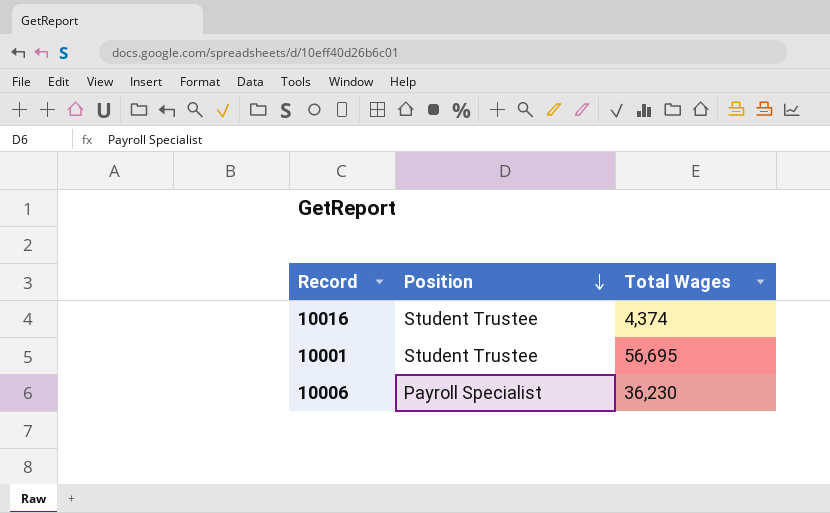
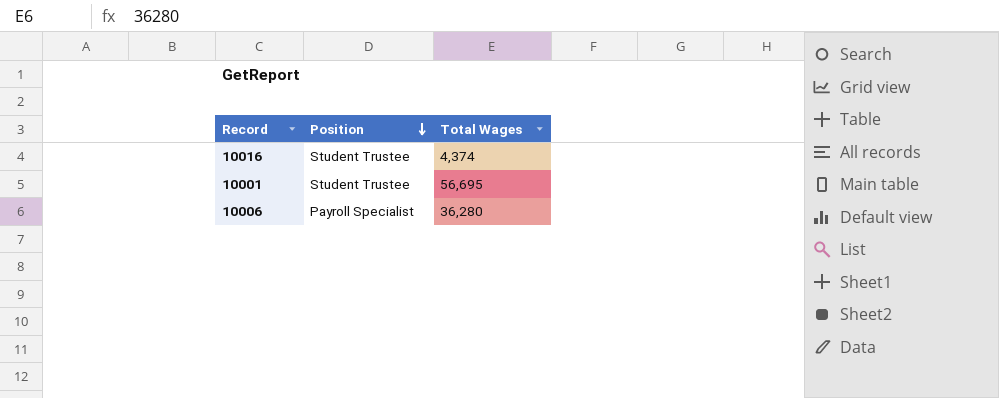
10006 | Total Wages: 36,230 -> 36,280

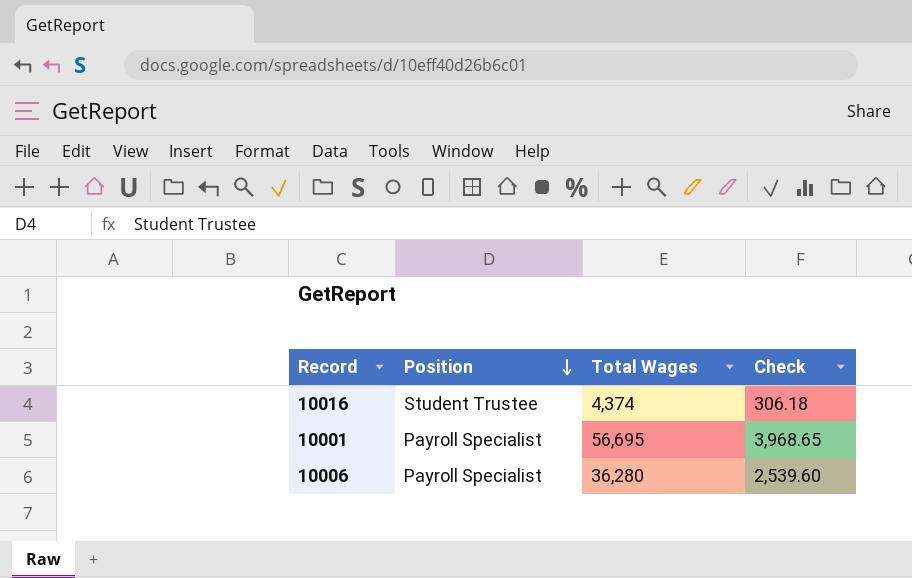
column Check | formula: none -> [Total Wages] * 0.07
10001 | Position: Student Trustee -> Payroll Specialist

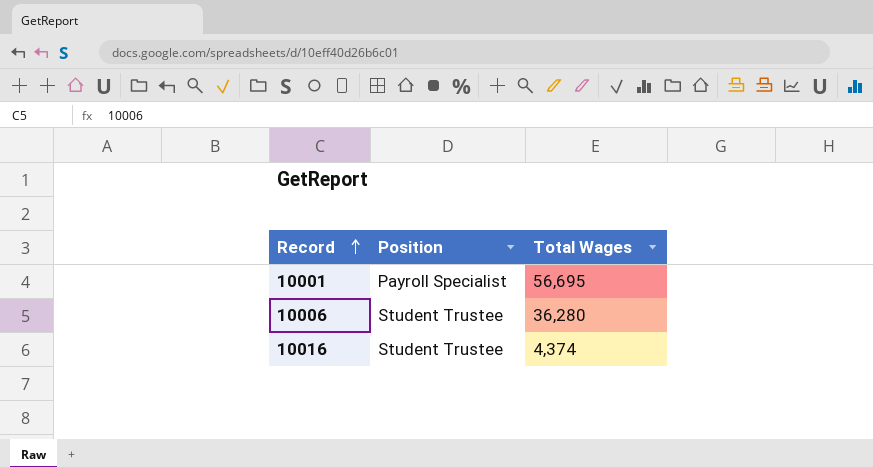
row order: Position descending -> Record ascending
column Check | formula: [Total Wages] * 0.07 -> none
10006 | Position: Payroll Specialist -> Student Trustee

